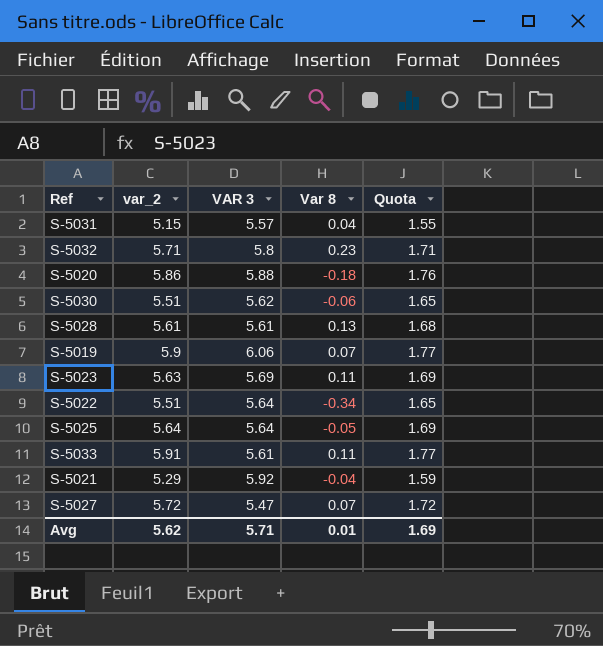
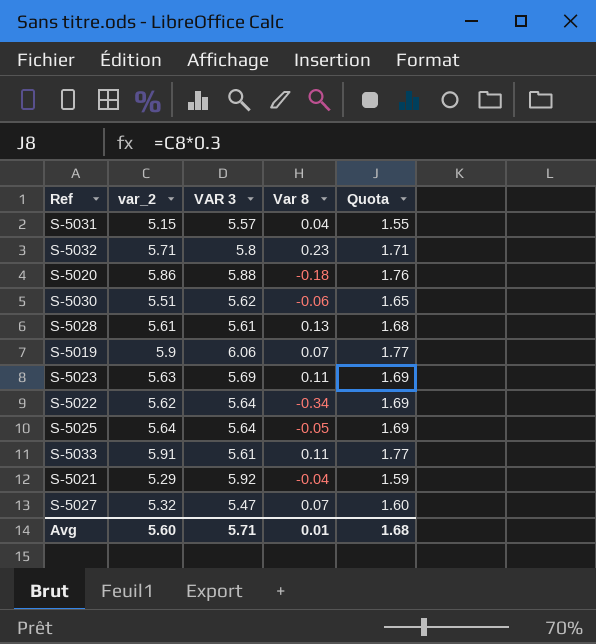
S-5022 | var_2: 5.51 -> 5.62
S-5022 | Quota: 1.65 -> 1.69
S-5027 | var_2: 5.72 -> 5.32
S-5027 | Quota: 1.72 -> 1.60
Avg | var_2: 5.62 -> 5.60
Avg | Quota: 1.69 -> 1.68

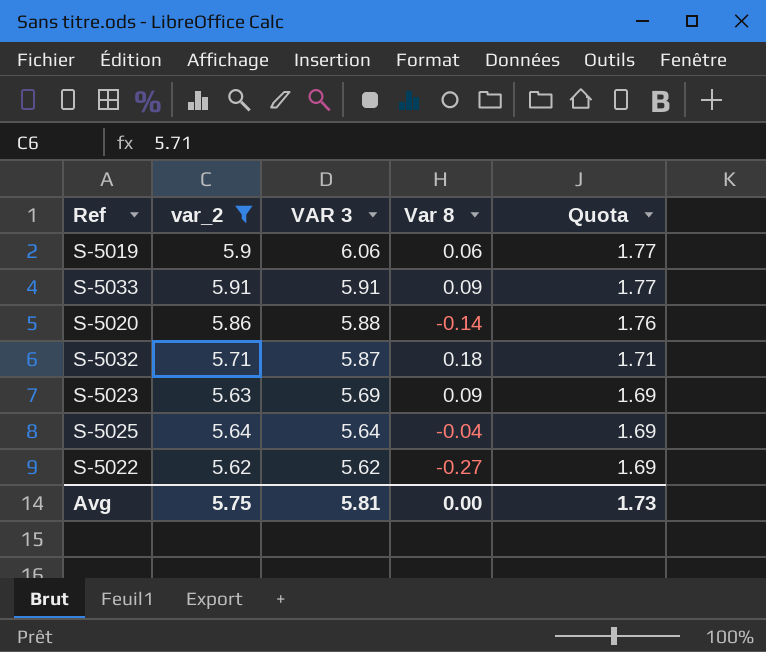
filter: none -> var_2 >= 5.62
row order: none -> VAR 3 descending
S-5019 | Var 8: 0.07 -> 0.06
S-5033 | VAR 3: 5.61 -> 5.91
S-5033 | Var 8: 0.11 -> 0.09
S-5020 | Var 8: -0.18 -> -0.14
S-5032 | VAR 3: 5.8 -> 5.87
S-5032 | Var 8: 0.23 -> 0.18
S-5023 | Var 8: 0.11 -> 0.09
S-5025 | Var 8: -0.05 -> -0.04
S-5022 | VAR 3: 5.64 -> 5.62
S-5022 | Var 8: -0.34 -> -0.27
Avg | var_2: 5.60 -> 5.75
Avg | VAR 3: 5.71 -> 5.81
Avg | Var 8: 0.01 -> 0.00
Avg | Quota: 1.68 -> 1.73

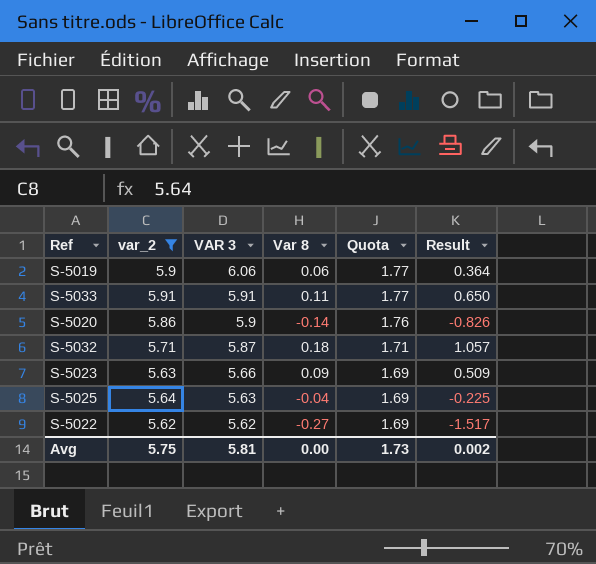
column Result | formula: none -> [VAR 3] * [Var 8]
S-5033 | Var 8: 0.09 -> 0.11
S-5020 | VAR 3: 5.88 -> 5.9
S-5023 | VAR 3: 5.69 -> 5.66
S-5025 | VAR 3: 5.64 -> 5.63

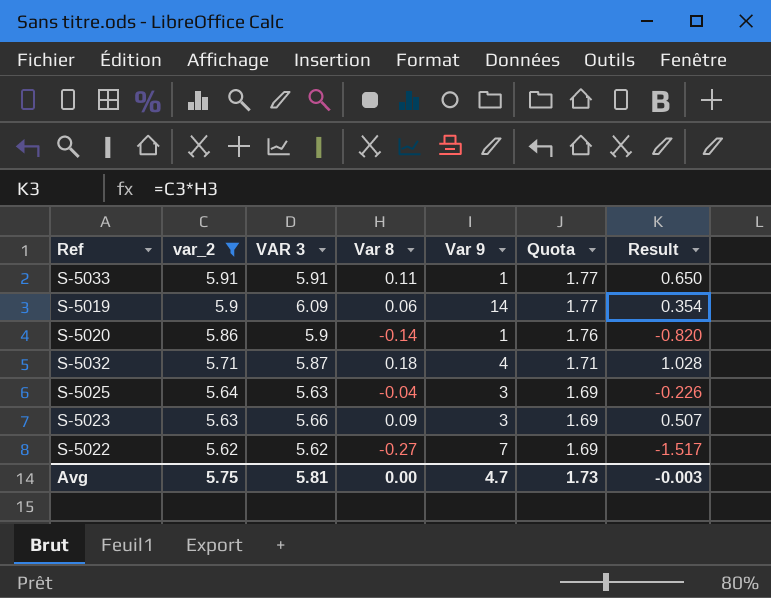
row order: VAR 3 descending -> var_2 descending
column Var 9 | position: none -> 5
column Result | formula: [VAR 3] * [Var 8] -> [var_2] * [Var 8]
S-5019 | VAR 3: 6.06 -> 6.09
Avg | Result: 0.002 -> -0.003

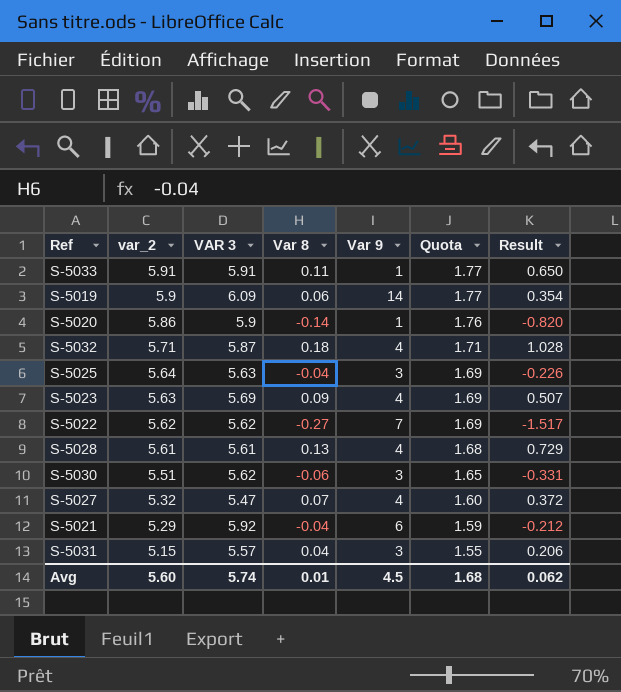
filter: var_2 >= 5.62 -> none
S-5023 | VAR 3: 5.66 -> 5.69
S-5023 | Var 9: 3 -> 4
Avg | var_2: 5.75 -> 5.60
Avg | VAR 3: 5.81 -> 5.74
Avg | Var 8: 0.00 -> 0.01
Avg | Var 9: 4.7 -> 4.5
Avg | Quota: 1.73 -> 1.68
Avg | Result: -0.003 -> 0.062

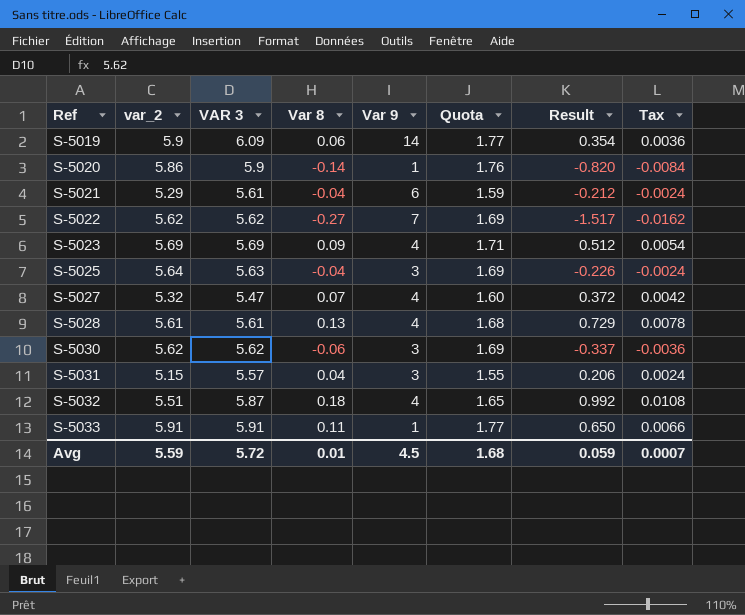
row order: var_2 descending -> Ref ascending
column Tax | formula: none -> [Var 8] * 0.06
S-5021 | VAR 3: 5.92 -> 5.61
S-5023 | var_2: 5.63 -> 5.69
S-5023 | Quota: 1.69 -> 1.71
S-5023 | Result: 0.507 -> 0.512
S-5030 | var_2: 5.51 -> 5.62
S-5030 | Quota: 1.65 -> 1.69
S-5030 | Result: -0.331 -> -0.337
S-5032 | var_2: 5.71 -> 5.51
S-5032 | Quota: 1.71 -> 1.65
S-5032 | Result: 1.028 -> 0.992
Avg | var_2: 5.60 -> 5.59
Avg | VAR 3: 5.74 -> 5.72
Avg | Result: 0.062 -> 0.059

